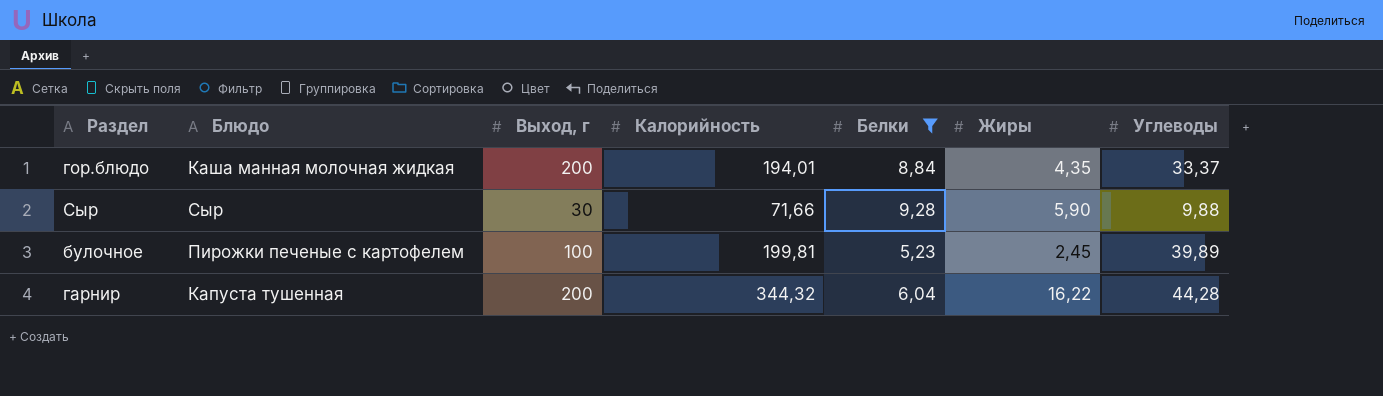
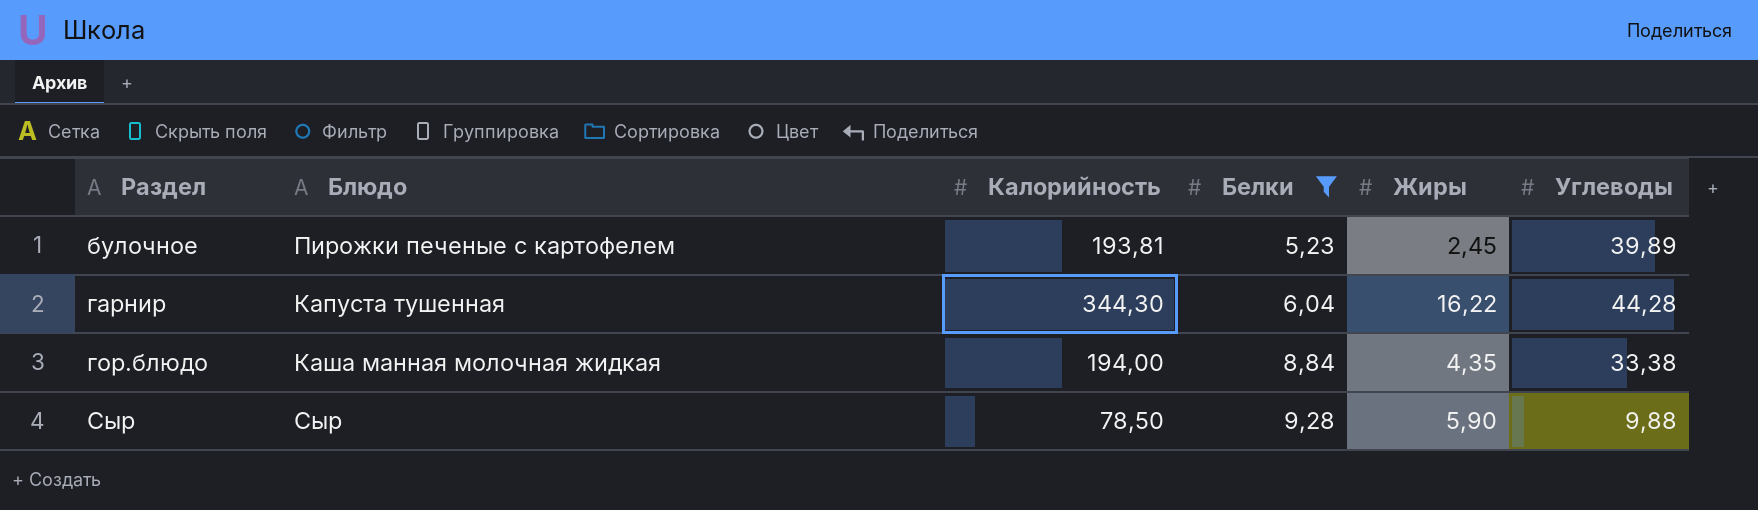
row order: none -> Раздел ascending
column Выход, г | position: 3 -> none
булочное | Калорийность: 199,81 -> 193,81
гарнир | Калорийность: 344,32 -> 344,30
гор.блюдо | Калорийность: 194,01 -> 194,00
гор.блюдо | Углеводы: 33,37 -> 33,38
Сыр | Калорийность: 71,66 -> 78,50

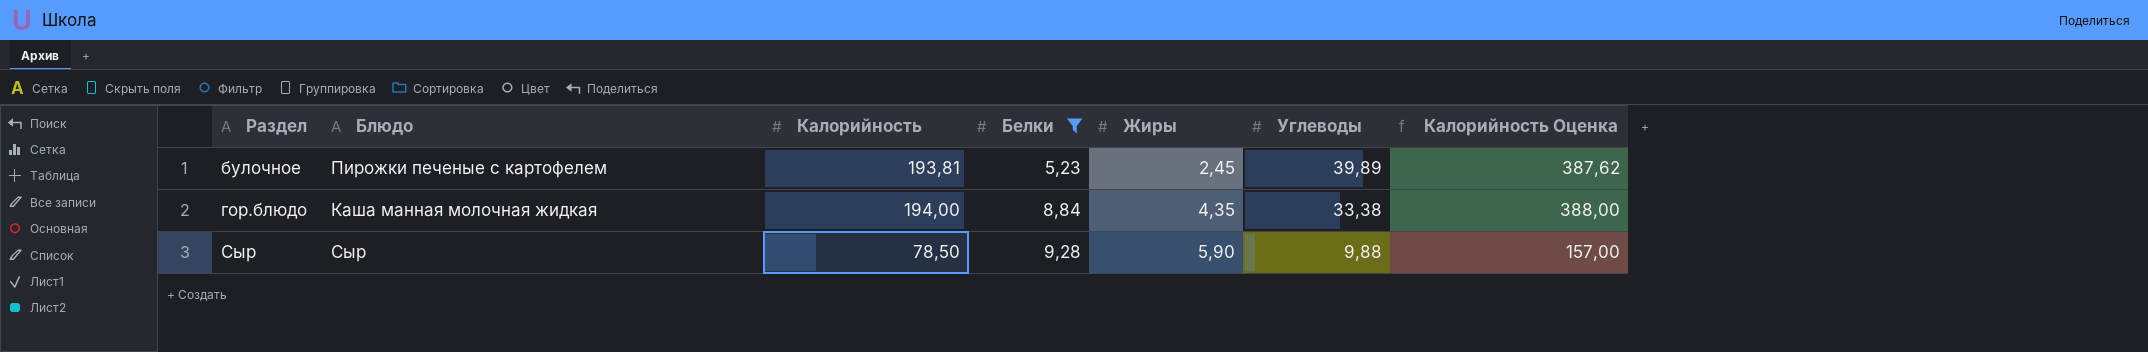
column Калорийность Оценка | formula: none -> [Калорийность] * 2
row гарнир: Капуста тушенная | 344,30 | 6,04 | 16,22 | 44,28 -> none

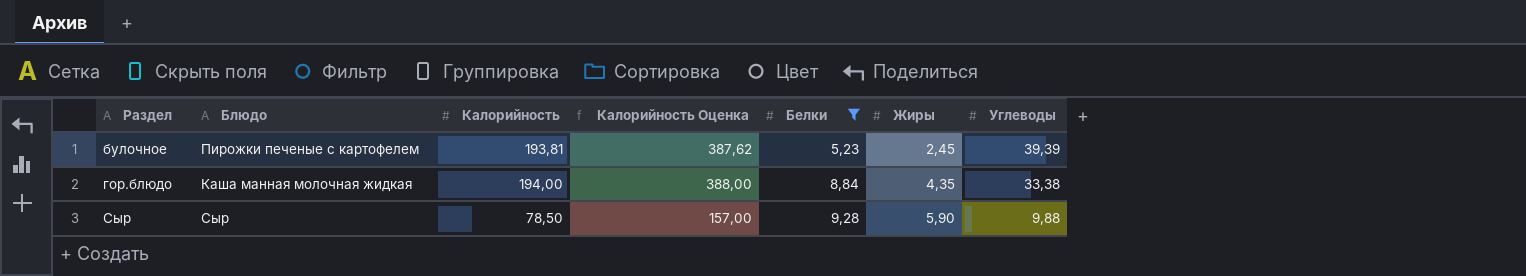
column Калорийность Оценка | position: 7 -> 4
булочное | Углеводы: 39,89 -> 39,39

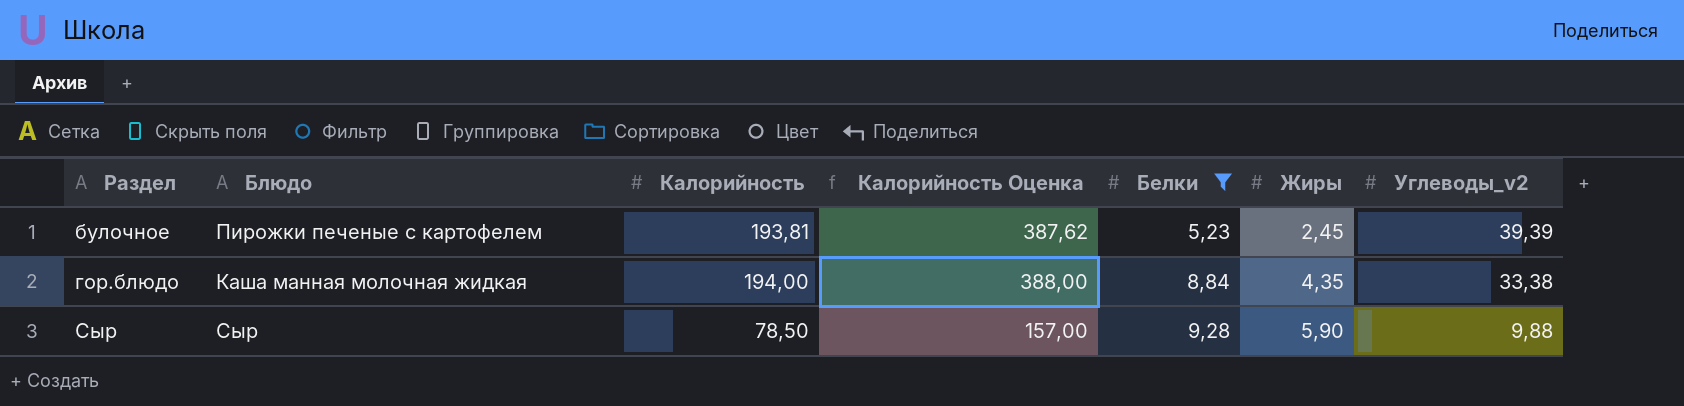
column name: Углеводы -> Углеводы_v2

